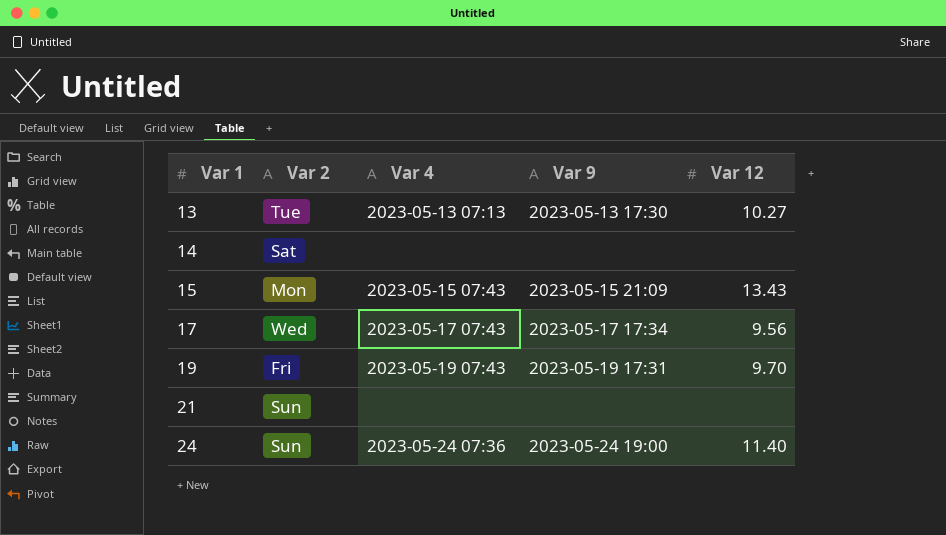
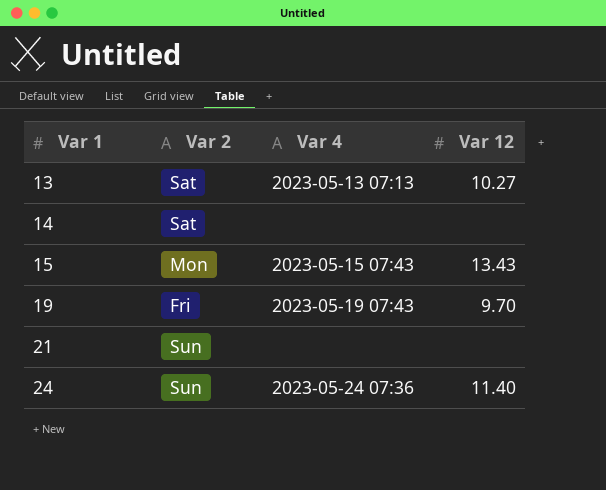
column Var 9 | position: 4 -> none
row 17: Wed | 2023-05-17 07:43 | 2023-05-17 17:34 | 9.56 -> none
13 | Var 2: Tue -> Sat

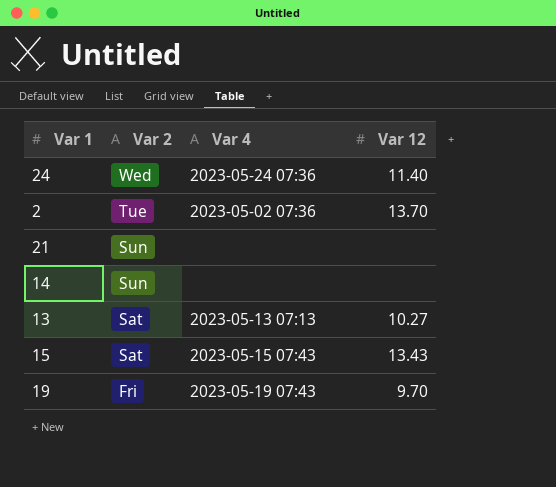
row order: Var 1 ascending -> Var 2 descending
24 | Var 2: Sun -> Wed
row 2: none -> Tue | 2023-05-02 07:36 | 13.70
14 | Var 2: Sat -> Sun
15 | Var 2: Mon -> Sat

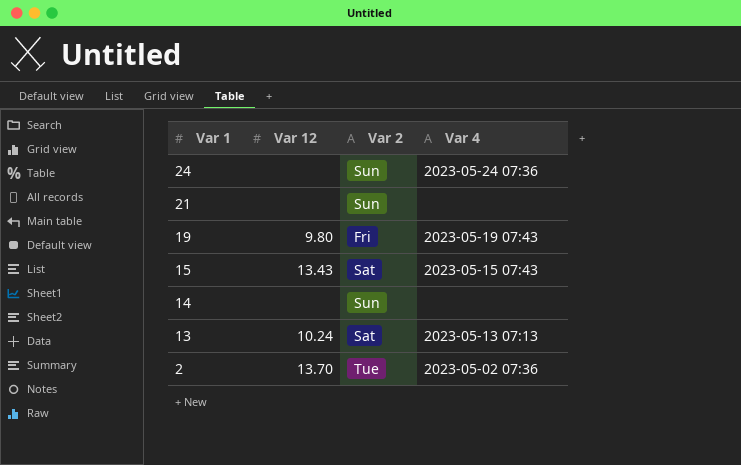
row order: Var 2 descending -> Var 1 descending
column Var 12 | position: 4 -> 2
24 | Var 12: 11.40 -> none
24 | Var 2: Wed -> Sun
19 | Var 12: 9.70 -> 9.80
13 | Var 12: 10.27 -> 10.24

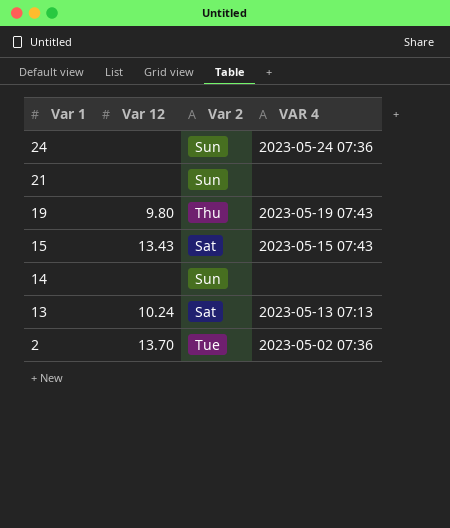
column name: Var 4 -> VAR 4
19 | Var 2: Fri -> Thu

